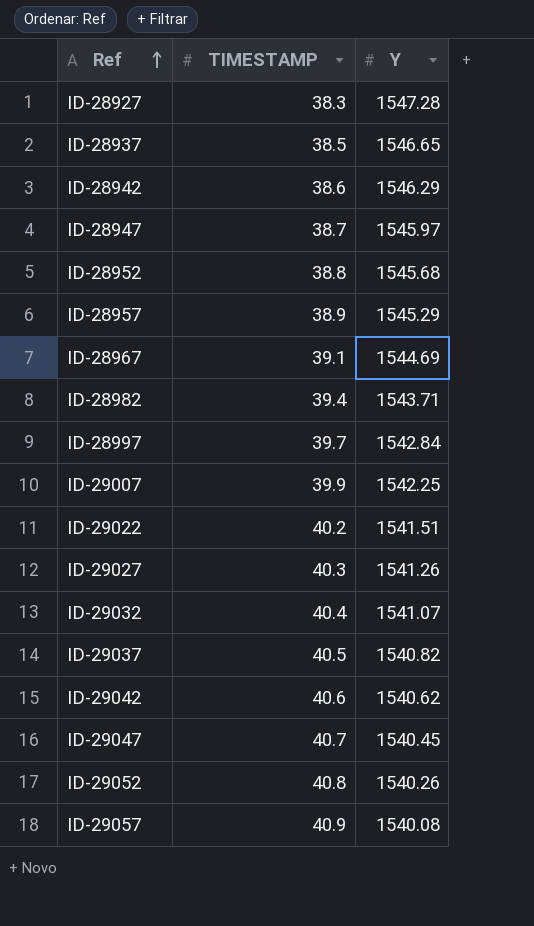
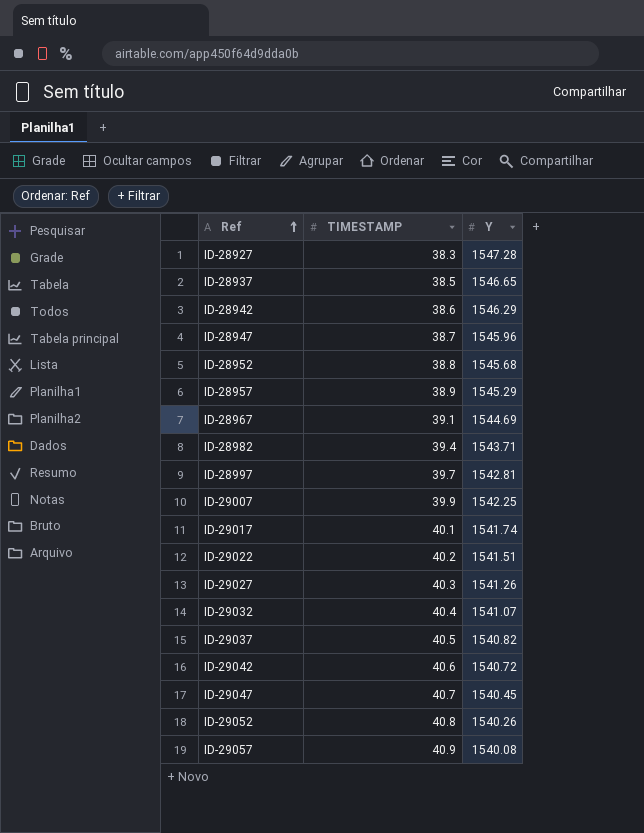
ID-28947 | Y: 1545.97 -> 1545.96
ID-28997 | Y: 1542.84 -> 1542.81
row ID-29017: none -> 40.1 | 1541.74
ID-29042 | Y: 1540.62 -> 1540.72

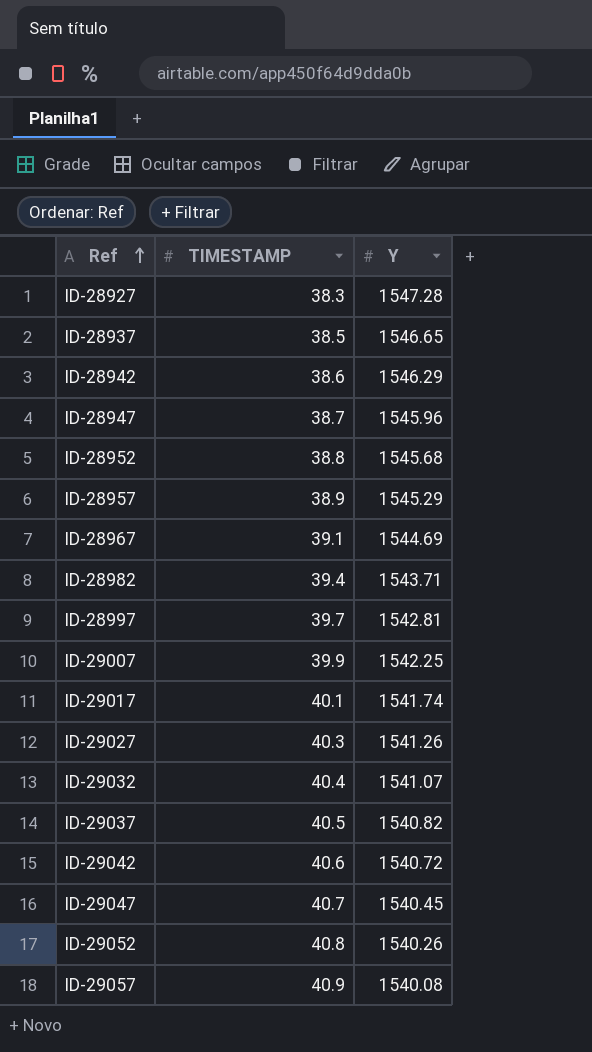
row ID-29022: 40.2 | 1541.51 -> none

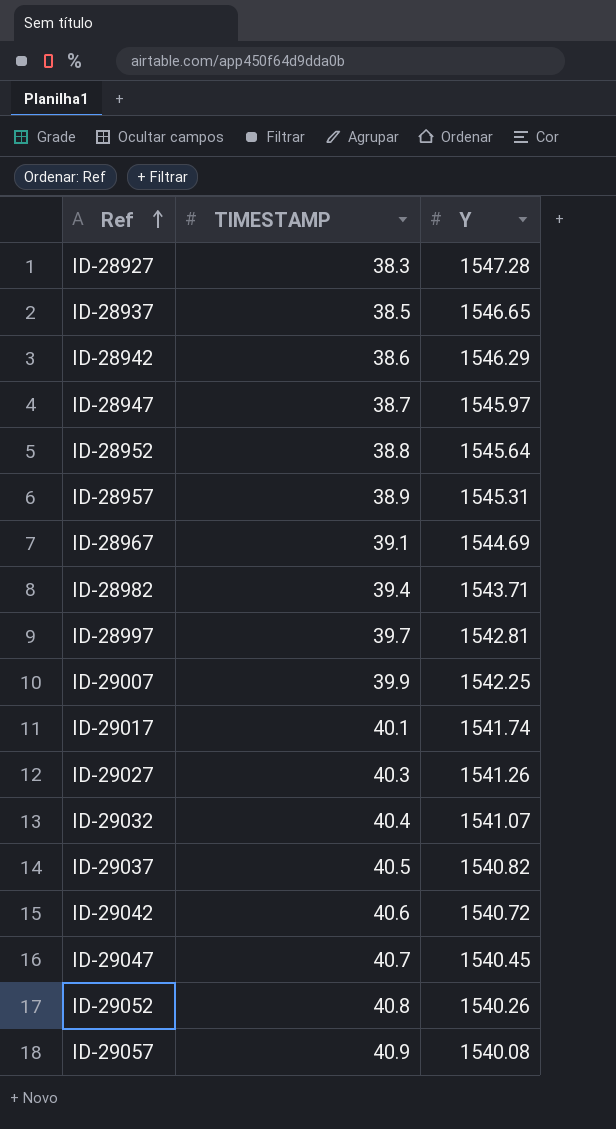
ID-28947 | Y: 1545.96 -> 1545.97
ID-28952 | Y: 1545.68 -> 1545.64
ID-28957 | Y: 1545.29 -> 1545.31

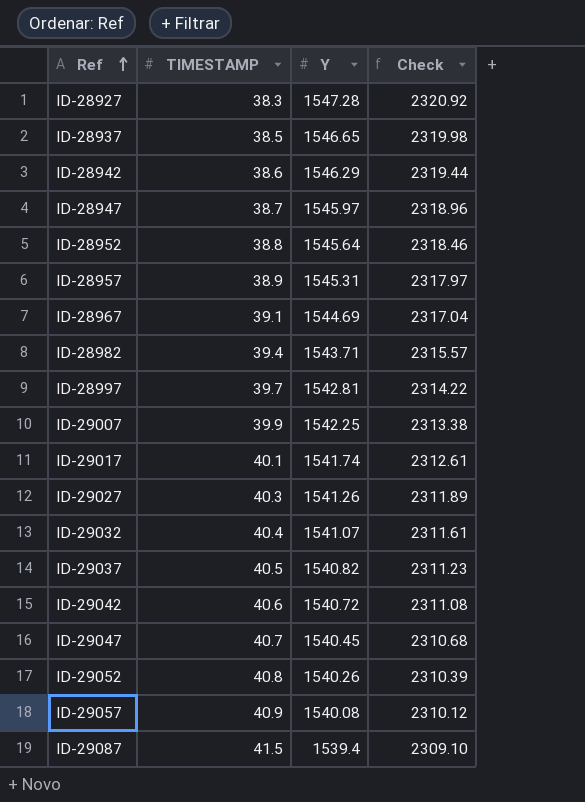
column Check | formula: none -> [Y] * 1.5
row ID-29087: none -> 41.5 | 1539.4 | 2309.10

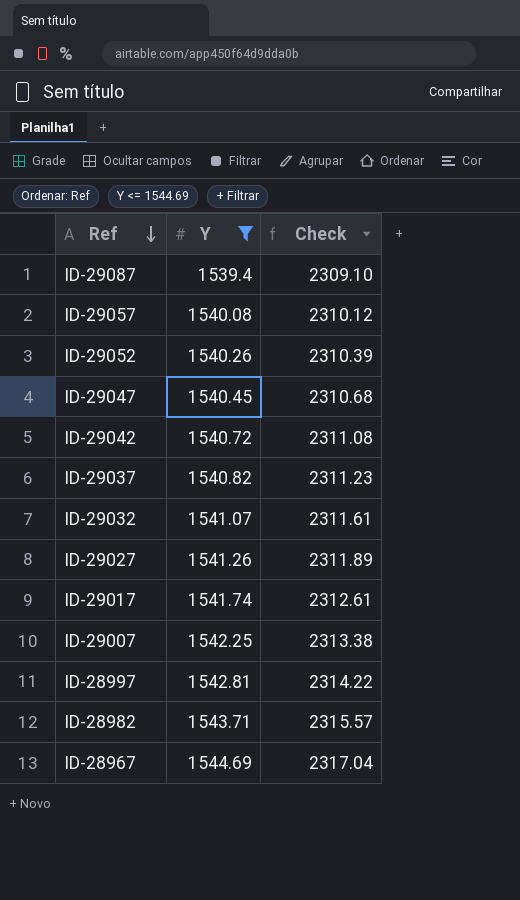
filter: none -> Y <= 1544.69
row order: Ref ascending -> Ref descending
column TIMESTAMP | position: 2 -> none

